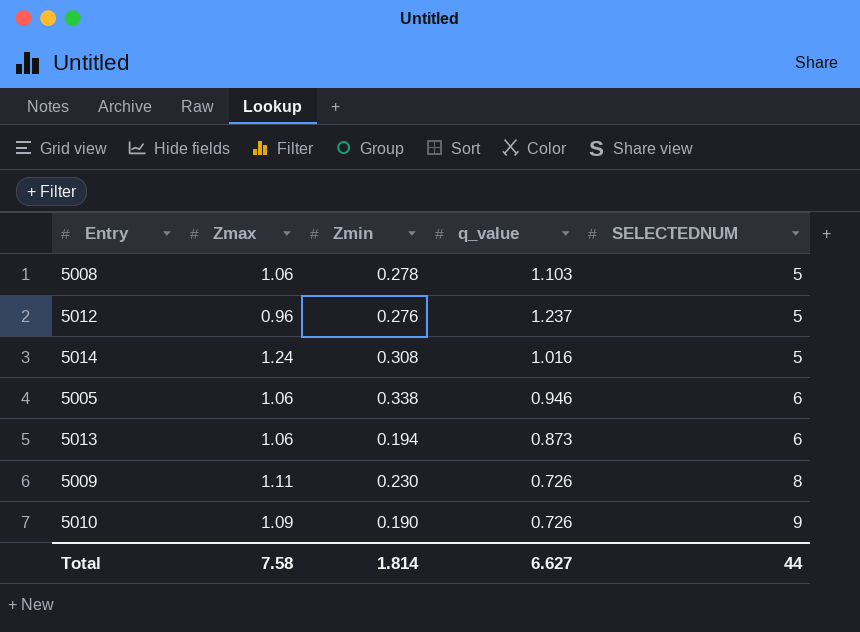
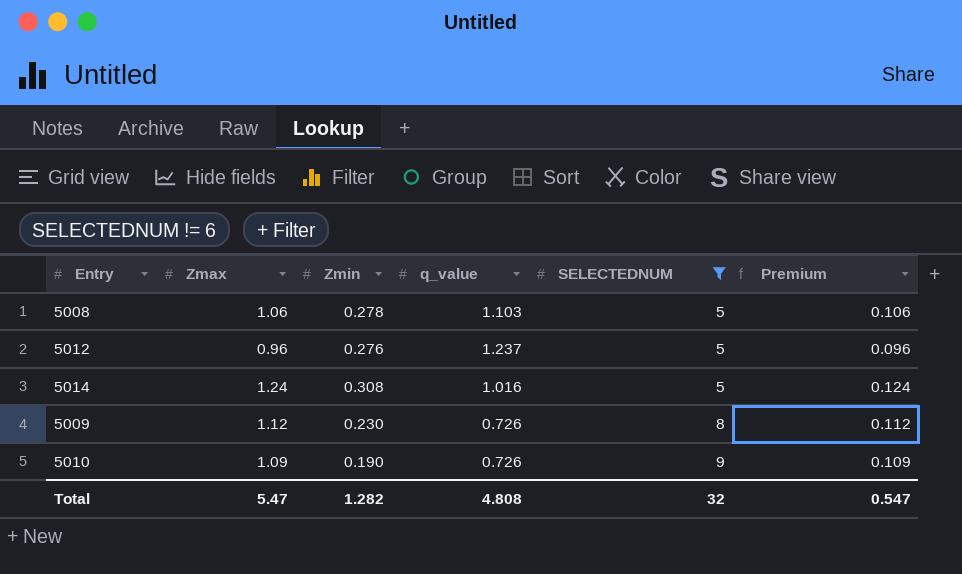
filter: none -> SELECTEDNUM != 6
column Premium | formula: none -> [Zmax] * 0.1
5009 | Zmax: 1.11 -> 1.12
Total | Zmax: 7.58 -> 5.47
Total | Zmin: 1.814 -> 1.282
Total | q_value: 6.627 -> 4.808
Total | SELECTEDNUM: 44 -> 32

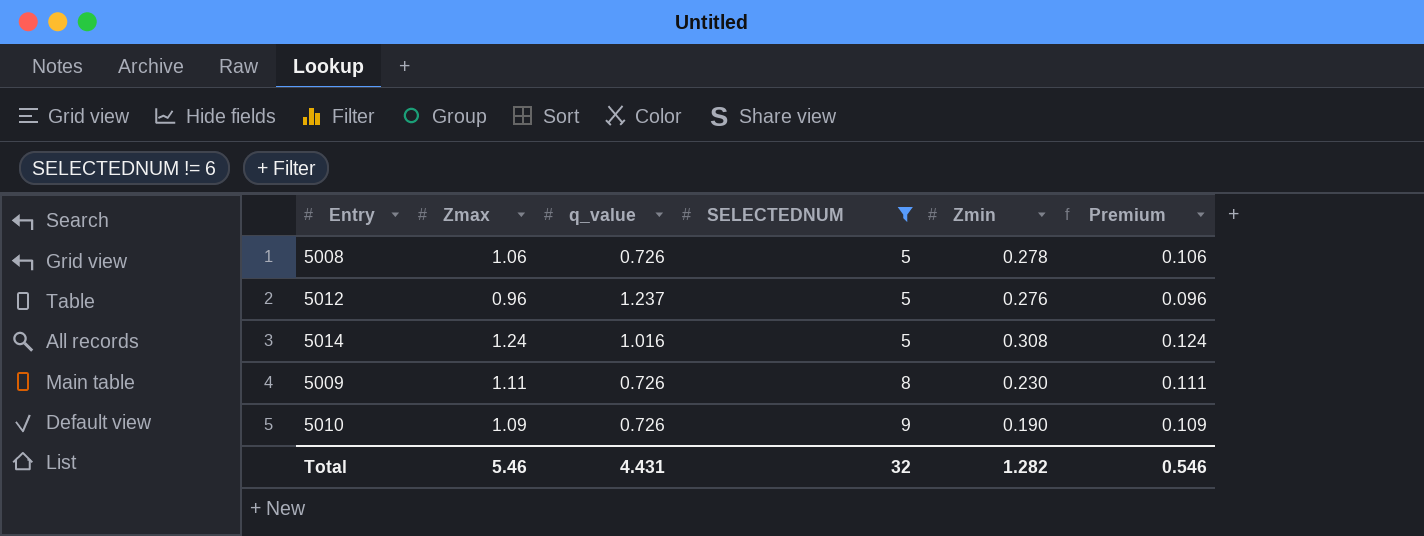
column Zmin | position: 3 -> 5
5008 | q_value: 1.103 -> 0.726
5009 | Zmax: 1.12 -> 1.11
5009 | Premium: 0.112 -> 0.111
Total | Zmax: 5.47 -> 5.46
Total | q_value: 4.808 -> 4.431
Total | Premium: 0.547 -> 0.546

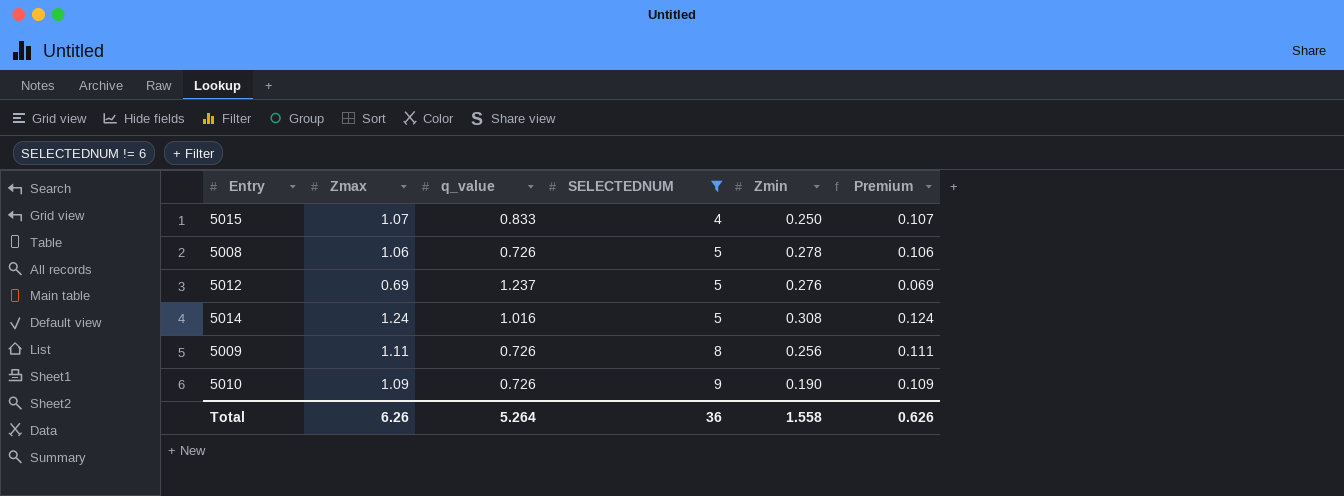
row 5015: none -> 1.07 | 0.833 | 4 | 0.250 | 0.107
5012 | Zmax: 0.96 -> 0.69
5012 | Premium: 0.096 -> 0.069
5009 | Zmin: 0.230 -> 0.256
Total | Zmax: 5.46 -> 6.26
Total | q_value: 4.431 -> 5.264
Total | SELECTEDNUM: 32 -> 36
Total | Zmin: 1.282 -> 1.558
Total | Premium: 0.546 -> 0.626

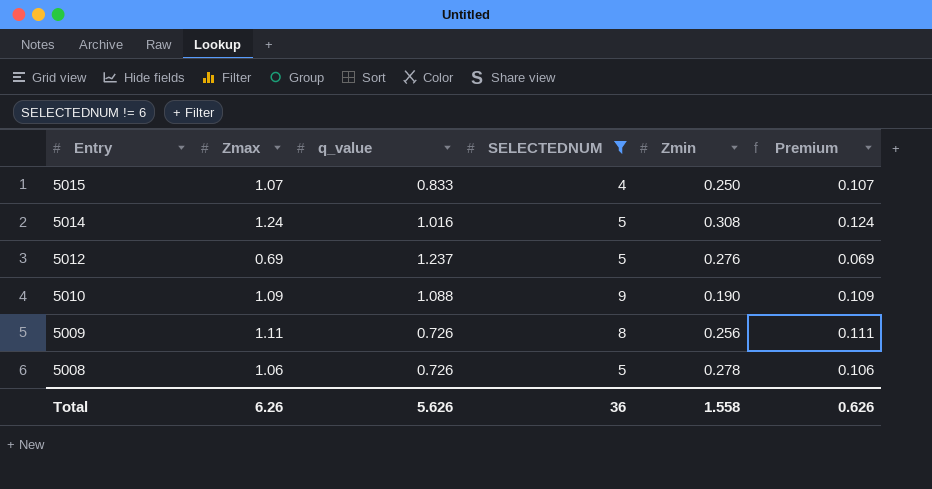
row order: SELECTEDNUM ascending -> Entry descending
5010 | q_value: 0.726 -> 1.088
Total | q_value: 5.264 -> 5.626

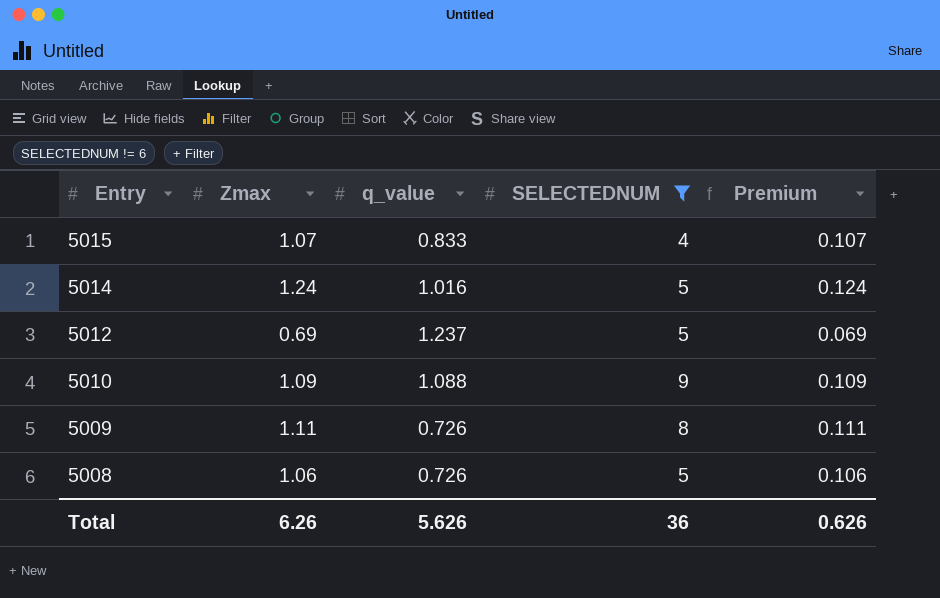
column Zmin | position: 5 -> none

